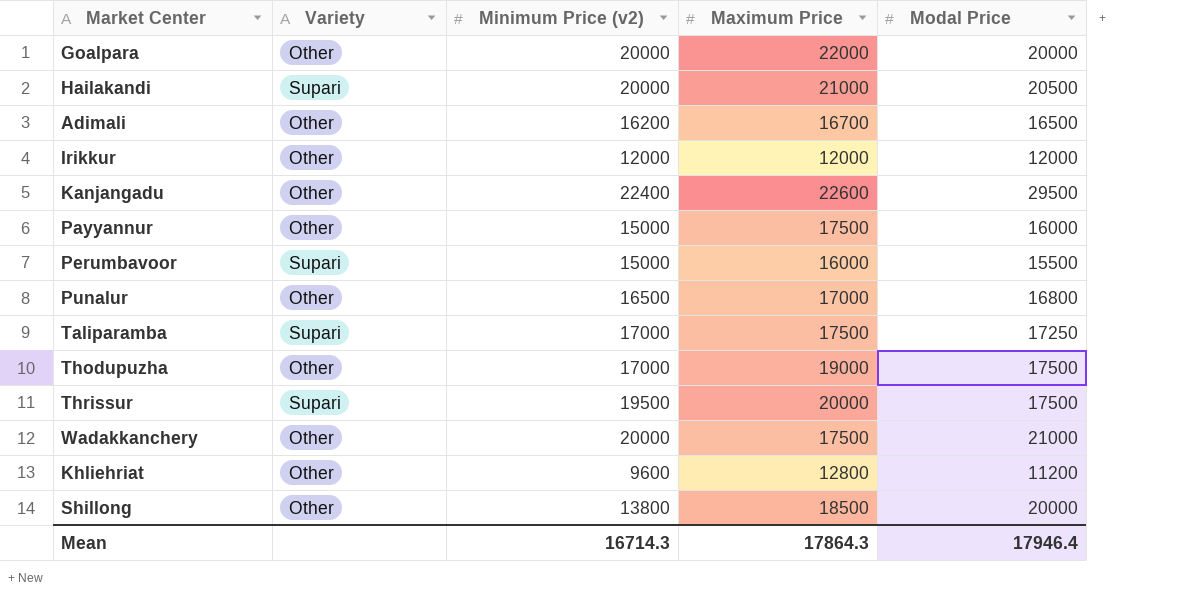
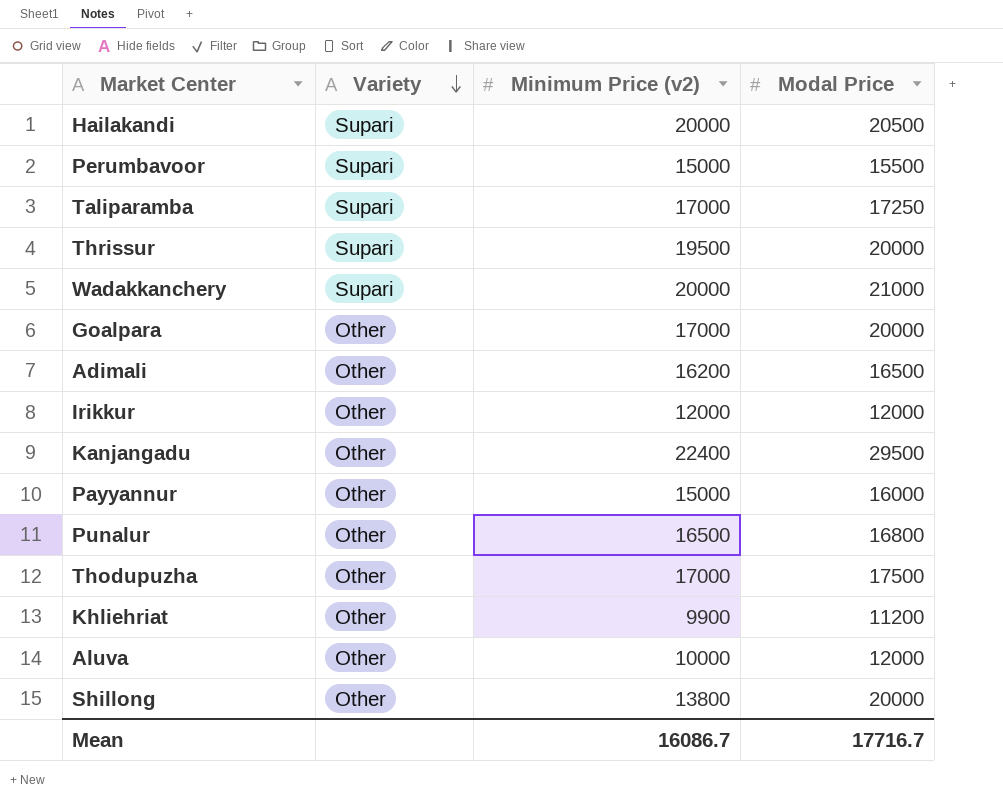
row order: none -> Variety descending
column Maximum Price | position: 4 -> none
Thrissur | Modal Price: 17500 -> 20000
Wadakkanchery | Variety: Other -> Supari
Goalpara | Minimum Price (v2): 20000 -> 17000
Khliehriat | Minimum Price (v2): 9600 -> 9900
row Aluva: none -> Other | 10000 | 12000
Mean | Minimum Price (v2): 16714.3 -> 16086.7
Mean | Modal Price: 17946.4 -> 17716.7

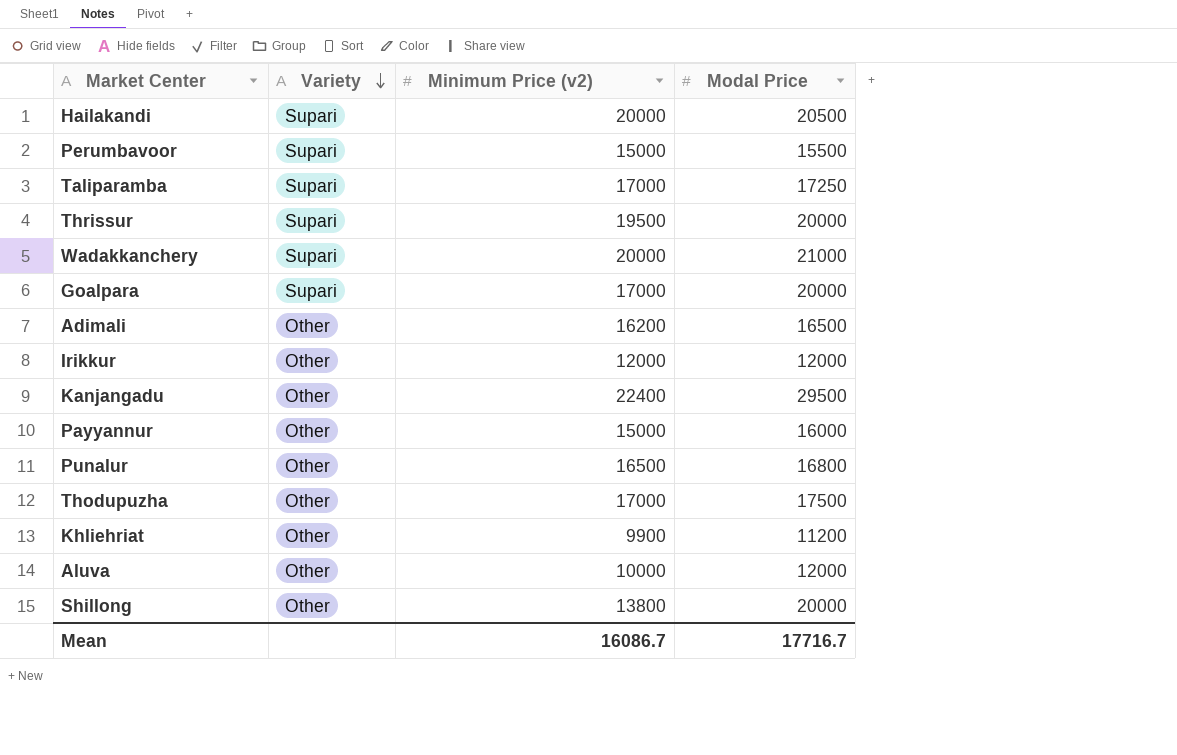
Goalpara | Variety: Other -> Supari

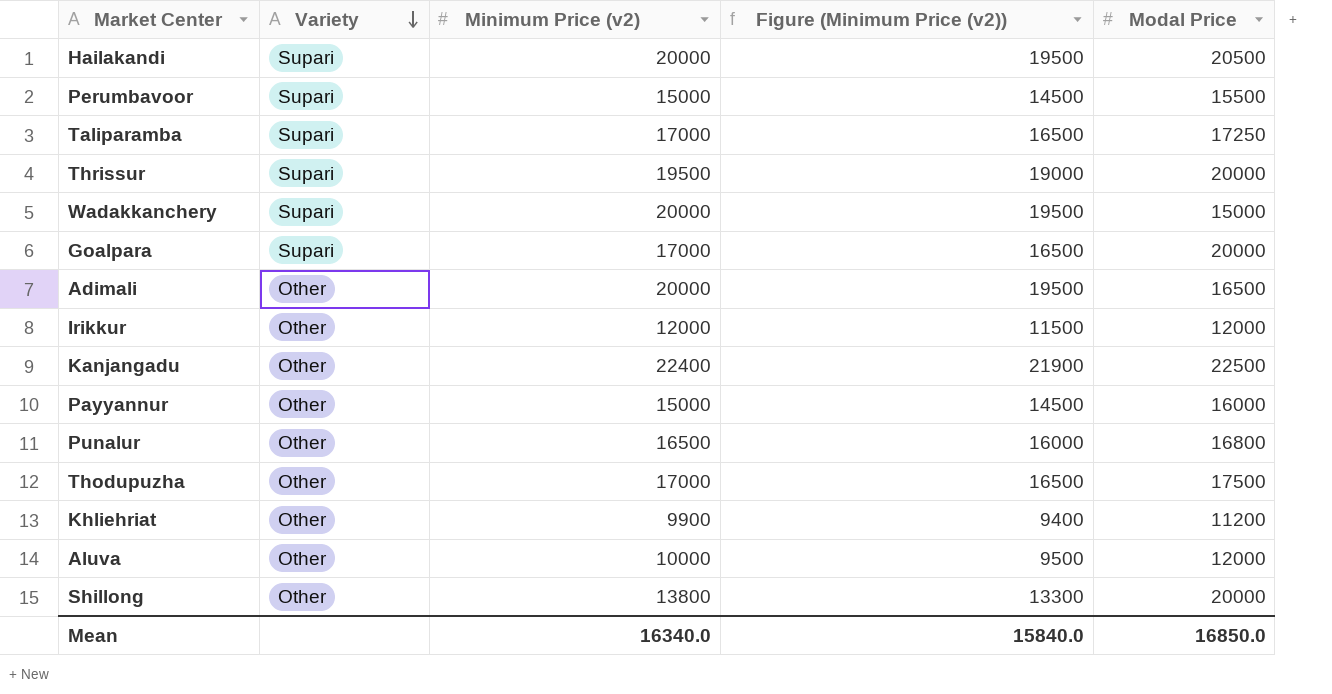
column Figure (Minimum Price (v2)) | formula: none -> [Minimum Price (v2)] - 500
Wadakkanchery | Modal Price: 21000 -> 15000
Adimali | Minimum Price (v2): 16200 -> 20000
Kanjangadu | Modal Price: 29500 -> 22500
Mean | Minimum Price (v2): 16086.7 -> 16340.0
Mean | Modal Price: 17716.7 -> 16850.0

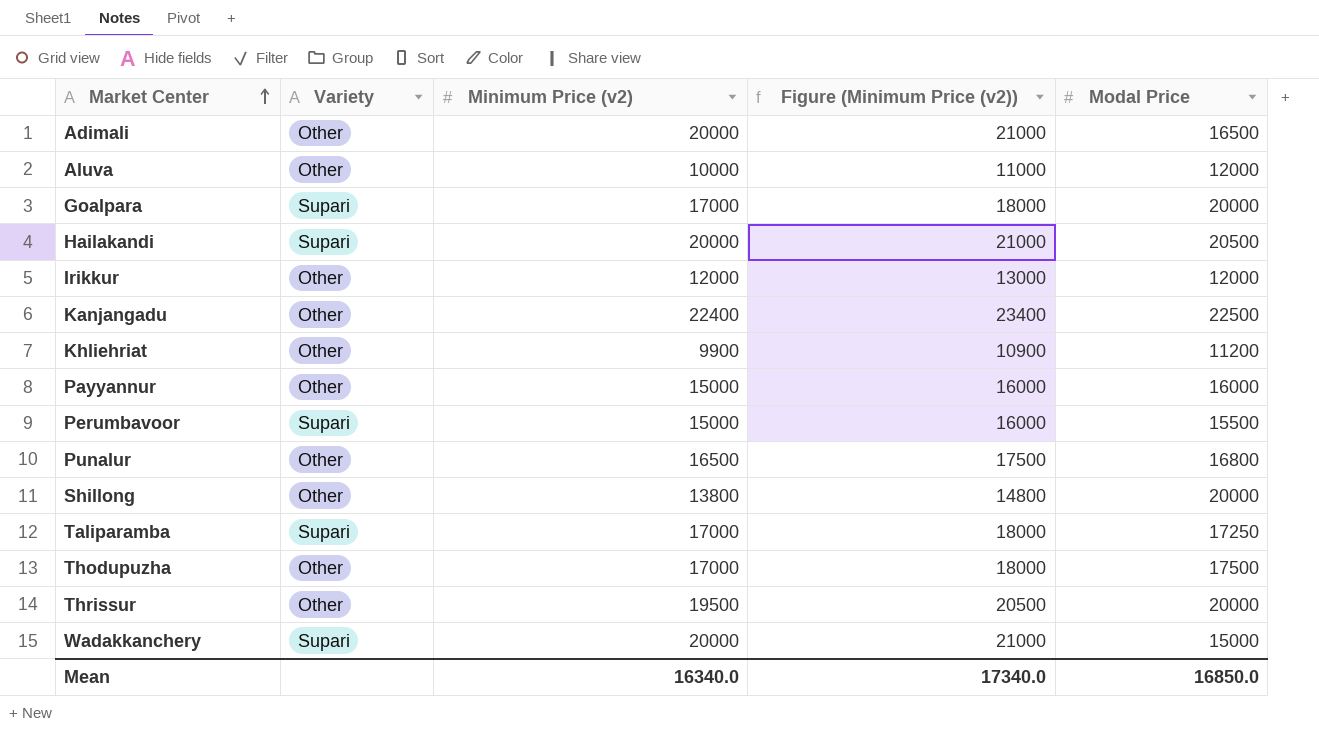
row order: Variety descending -> Market Center ascending
column Figure (Minimum Price (v2)) | formula: [Minimum Price (v2)] - 500 -> [Minimum Price (v2)] + 1000
Thrissur | Variety: Supari -> Other
Mean | Figure (Minimum Price (v2)): 15840.0 -> 17340.0

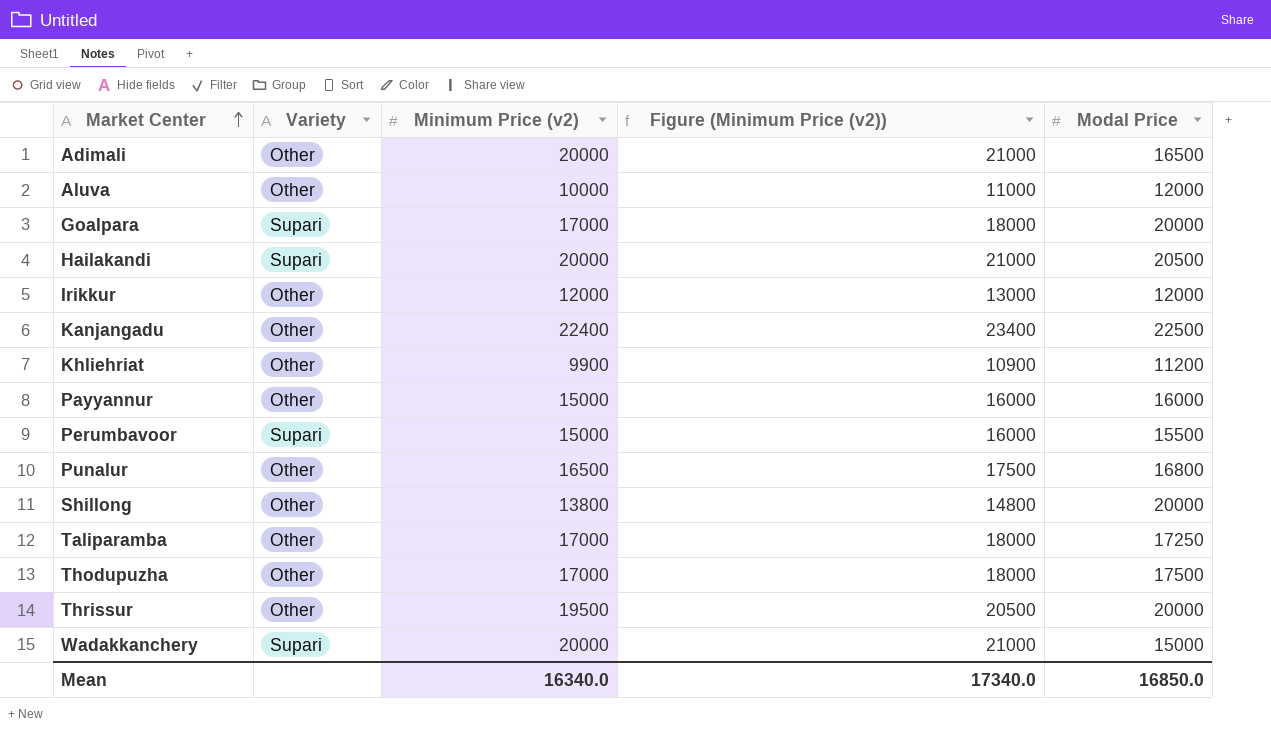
Taliparamba | Variety: Supari -> Other

